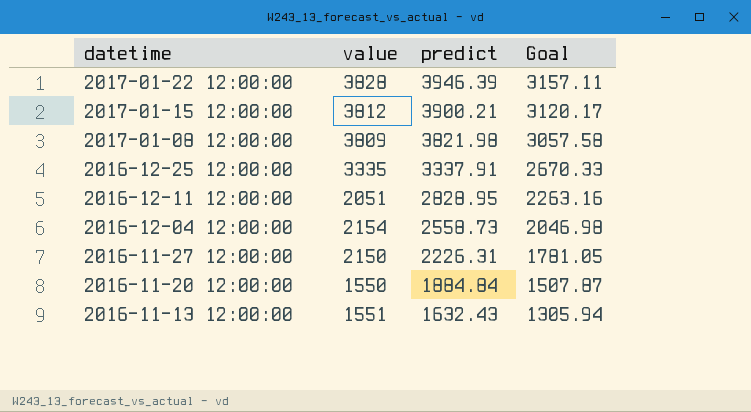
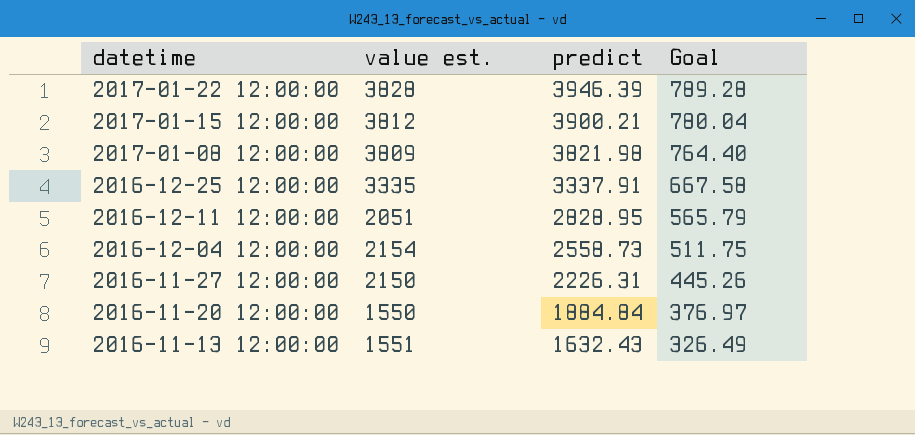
column name: value -> value est.
column Goal | formula: [predict] * 0.8 -> [predict] * 0.2

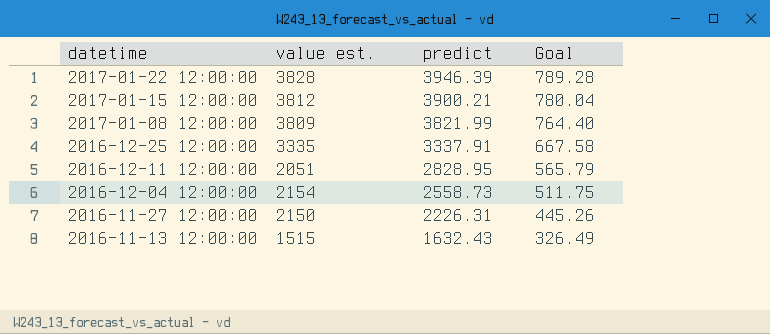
row 2016-11-20 12:00:00: 1550 | 1884.84 | 376.97 -> none
2017-01-08 12:00:00 | predict: 3821.98 -> 3821.99
2016-11-13 12:00:00 | value est.: 1551 -> 1515

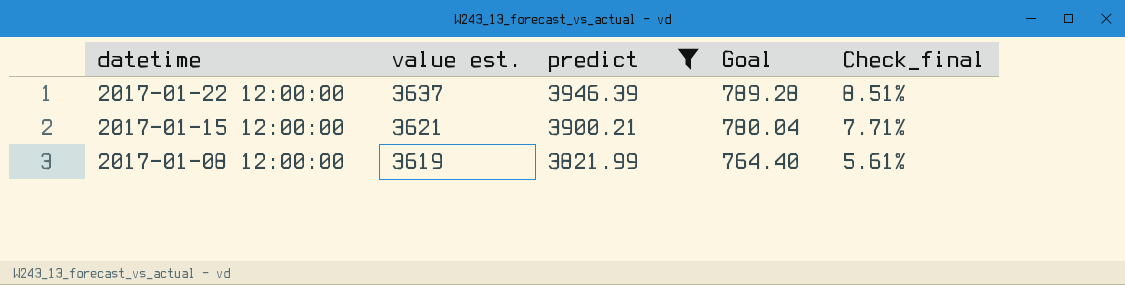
filter: none -> predict >= 3821.99
column Check_final | formula: none -> ([predict] - [value est.]) / [value est.]
2017-01-22 12:00:00 | value est.: 3828 -> 3637
2017-01-15 12:00:00 | value est.: 3812 -> 3621
2017-01-08 12:00:00 | value est.: 3809 -> 3619

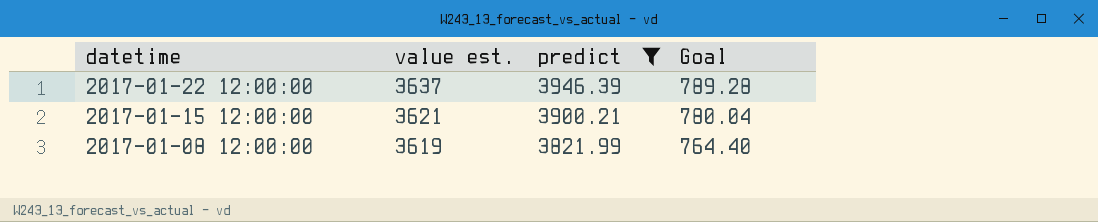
column Check_final | formula: ([predict] - [value est.]) / [value est.] -> none

